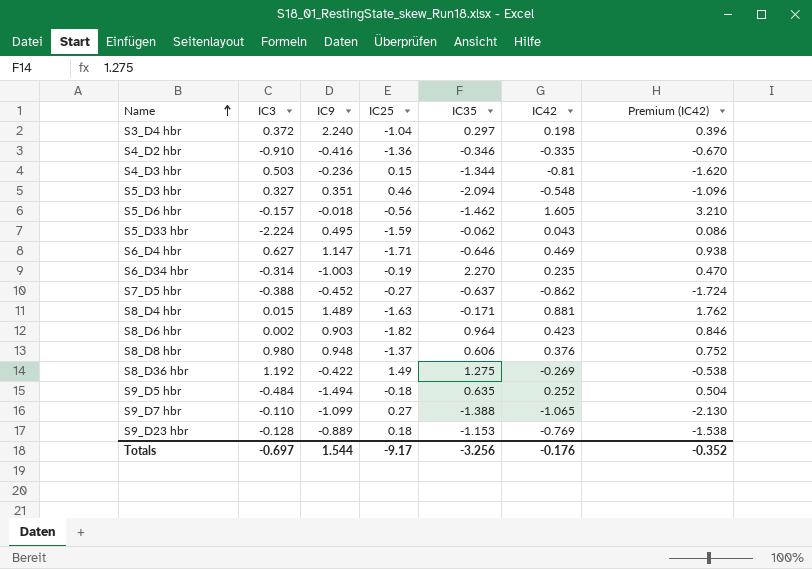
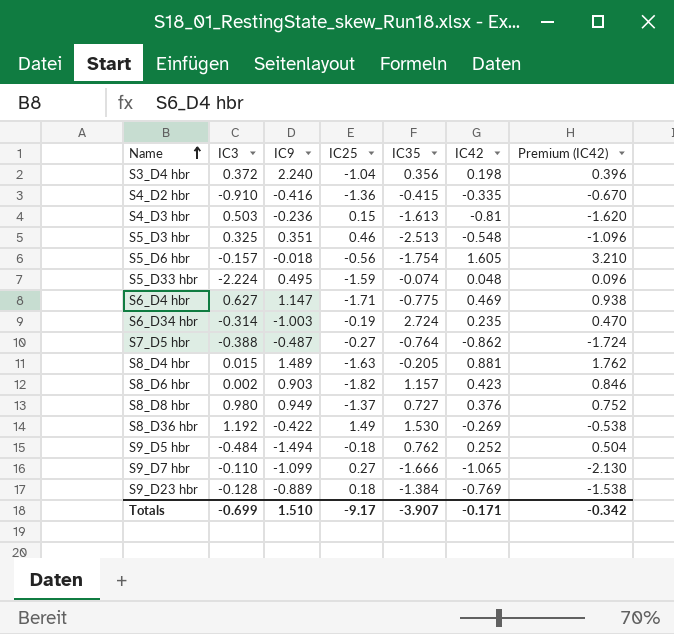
S3_D4 hbr | IC35: 0.297 -> 0.356
S4_D2 hbr | IC35: -0.346 -> -0.415
S4_D3 hbr | IC35: -1.344 -> -1.613
S5_D3 hbr | IC3: 0.327 -> 0.325
S5_D3 hbr | IC35: -2.094 -> -2.513
S5_D6 hbr | IC35: -1.462 -> -1.754
S5_D33 hbr | IC35: -0.062 -> -0.074
S5_D33 hbr | IC42: 0.043 -> 0.048
S5_D33 hbr | Premium (IC42): 0.086 -> 0.096
S6_D4 hbr | IC35: -0.646 -> -0.775
S6_D34 hbr | IC35: 2.270 -> 2.724
S7_D5 hbr | IC9: -0.452 -> -0.487
S7_D5 hbr | IC35: -0.637 -> -0.764
S8_D4 hbr | IC35: -0.171 -> -0.205
S8_D6 hbr | IC35: 0.964 -> 1.157
S8_D8 hbr | IC9: 0.948 -> 0.949
S8_D8 hbr | IC35: 0.606 -> 0.727
S8_D36 hbr | IC35: 1.275 -> 1.530
S9_D5 hbr | IC35: 0.635 -> 0.762
S9_D7 hbr | IC35: -1.388 -> -1.666
S9_D23 hbr | IC35: -1.153 -> -1.384
Totals | IC3: -0.697 -> -0.699
Totals | IC9: 1.544 -> 1.510
Totals | IC35: -3.256 -> -3.907
Totals | IC42: -0.176 -> -0.171
Totals | Premium (IC42): -0.352 -> -0.342

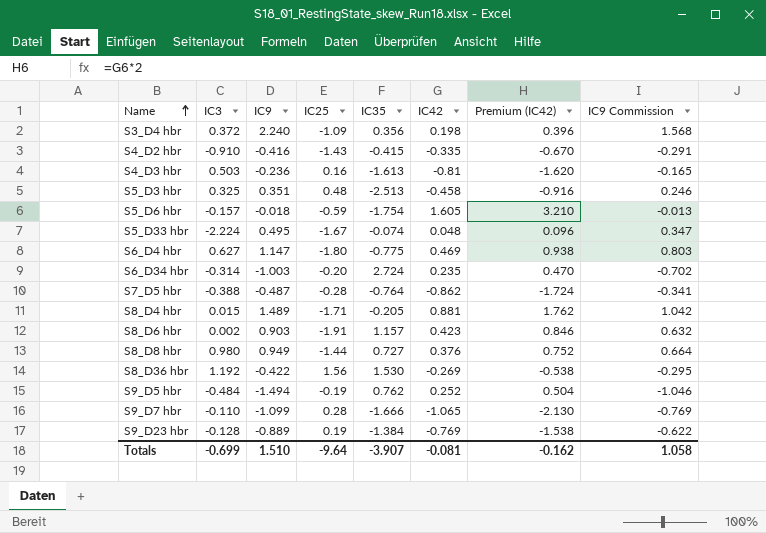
column IC9 Commission | formula: none -> [IC9] * 0.7
S3_D4 hbr | IC25: -1.04 -> -1.09
S4_D2 hbr | IC25: -1.36 -> -1.43
S4_D3 hbr | IC25: 0.15 -> 0.16
S5_D3 hbr | IC25: 0.46 -> 0.48
S5_D3 hbr | IC42: -0.548 -> -0.458
S5_D3 hbr | Premium (IC42): -1.096 -> -0.916
S5_D6 hbr | IC25: -0.56 -> -0.59
S5_D33 hbr | IC25: -1.59 -> -1.67
S6_D4 hbr | IC25: -1.71 -> -1.80
S6_D34 hbr | IC25: -0.19 -> -0.20
S7_D5 hbr | IC25: -0.27 -> -0.28
S8_D4 hbr | IC25: -1.63 -> -1.71
S8_D6 hbr | IC25: -1.82 -> -1.91
S8_D8 hbr | IC25: -1.37 -> -1.44
S8_D36 hbr | IC25: 1.49 -> 1.56
S9_D5 hbr | IC25: -0.18 -> -0.19
S9_D7 hbr | IC25: 0.27 -> 0.28
S9_D23 hbr | IC25: 0.18 -> 0.19
Totals | IC25: -9.17 -> -9.64
Totals | IC42: -0.171 -> -0.081
Totals | Premium (IC42): -0.342 -> -0.162

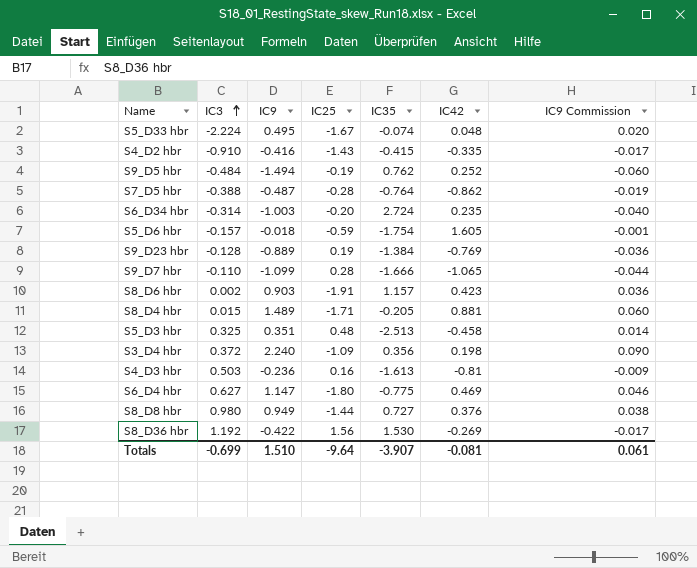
row order: Name ascending -> IC3 ascending
column Premium (IC42) | formula: [IC42] * 2 -> none
column IC9 Commission | formula: [IC9] * 0.7 -> [IC9] * 0.04
Totals | IC9 Commission: 1.058 -> 0.061

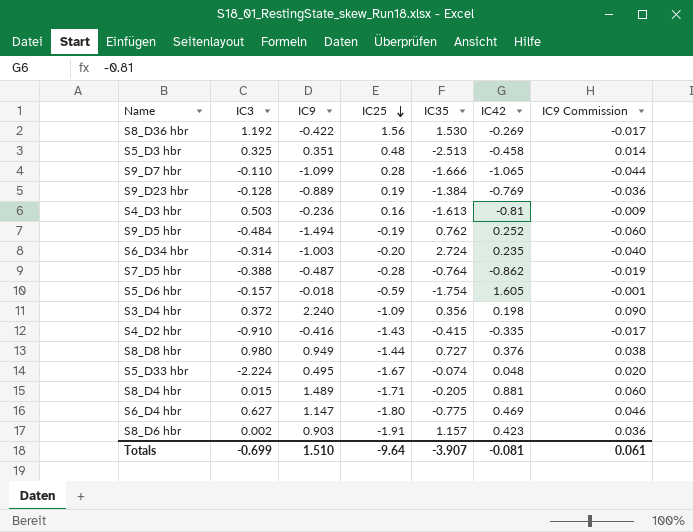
row order: IC3 ascending -> IC25 descending

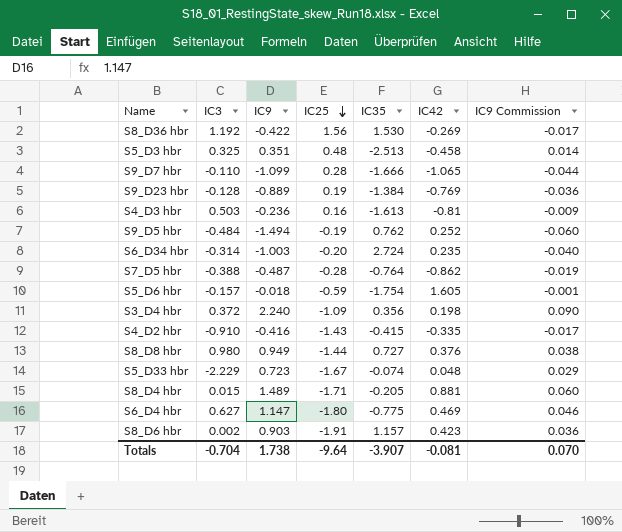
S5_D33 hbr | IC3: -2.224 -> -2.229
S5_D33 hbr | IC9: 0.495 -> 0.723
S5_D33 hbr | IC9 Commission: 0.020 -> 0.029
Totals | IC3: -0.699 -> -0.704
Totals | IC9: 1.510 -> 1.738
Totals | IC9 Commission: 0.061 -> 0.070

